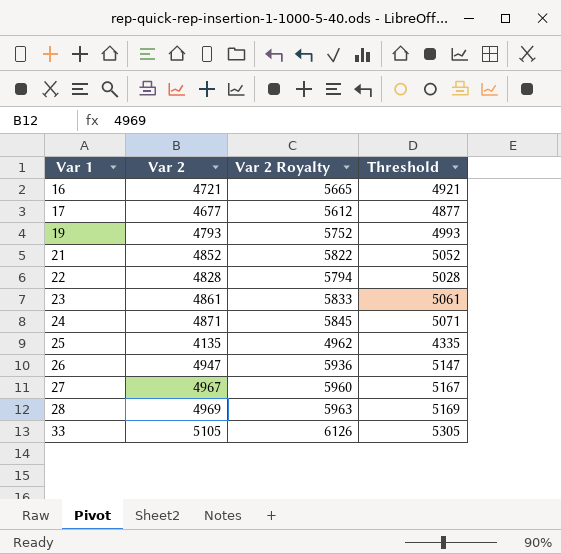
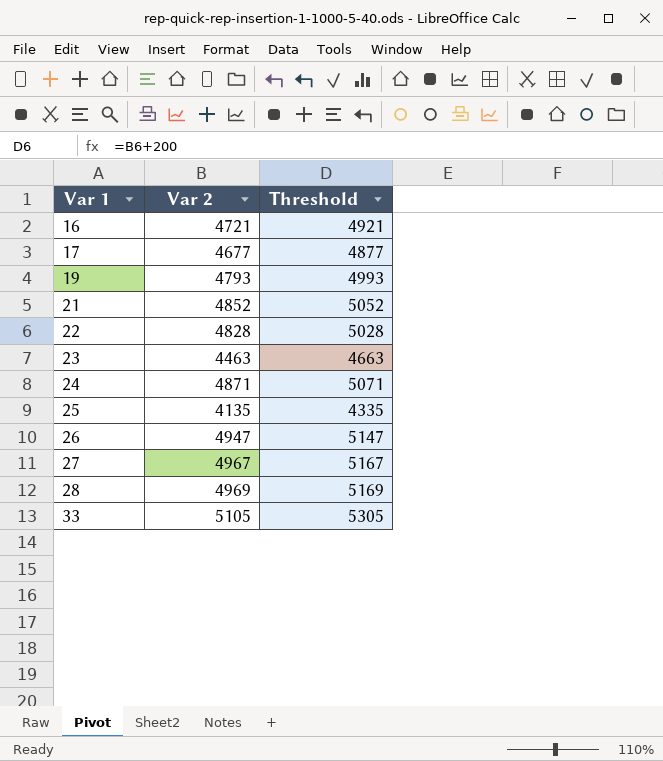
column Var 2 Royalty | formula: [Var 2] * 1.2 -> none
23 | Var 2: 4861 -> 4463
23 | Threshold: 5061 -> 4663

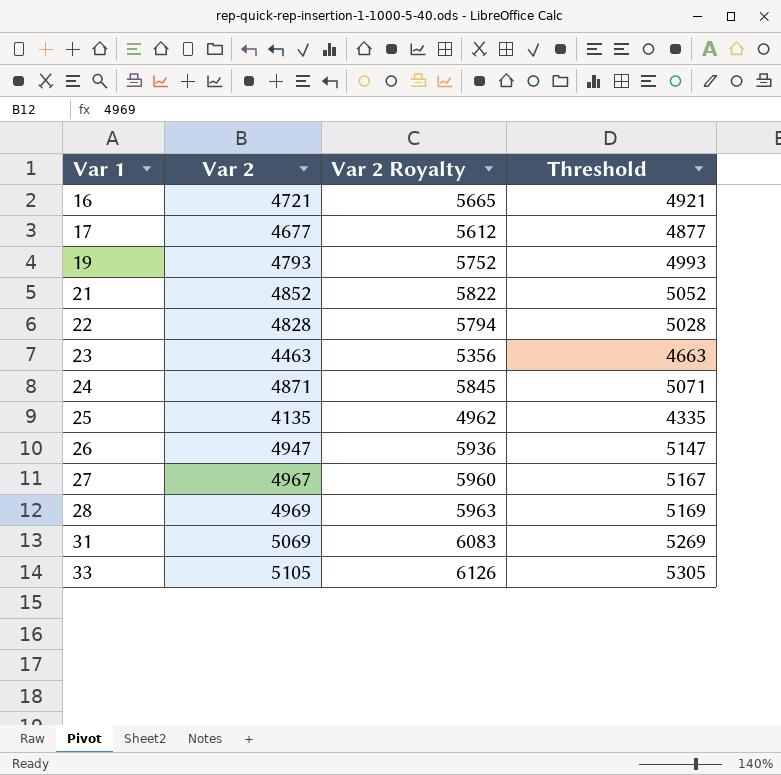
column Var 2 Royalty | formula: none -> [Var 2] * 1.2
row 31: none -> 5069 | 6083 | 5269

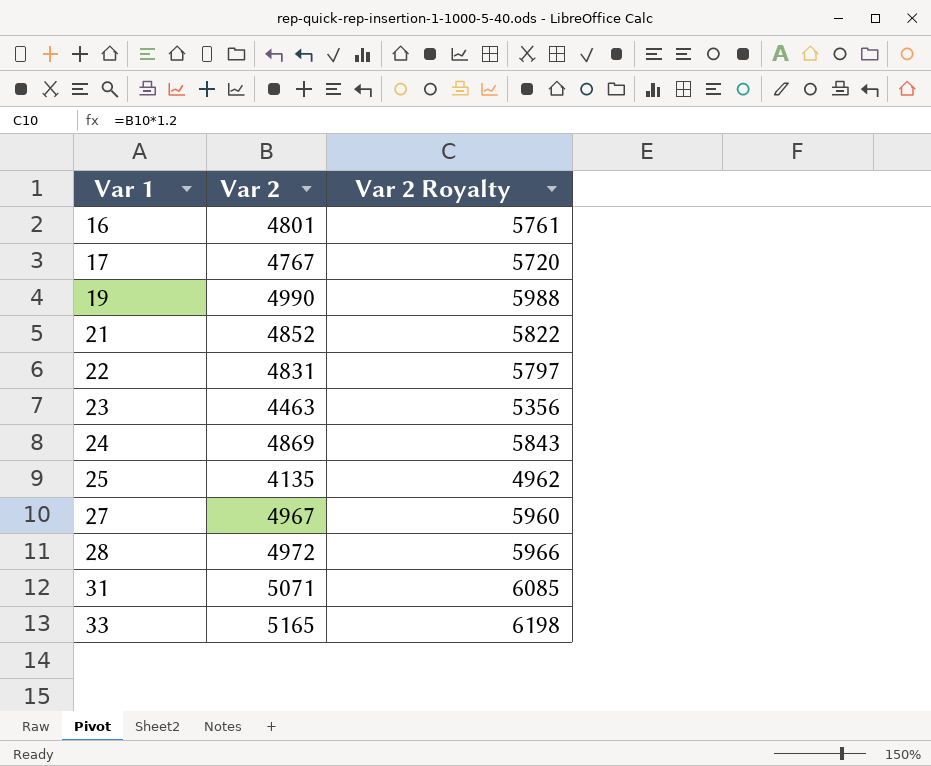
column Threshold | formula: [Var 2] + 200 -> none
row 26: 4947 | 5936 | 5147 -> none
16 | Var 2: 4721 -> 4801
16 | Var 2 Royalty: 5665 -> 5761
17 | Var 2: 4677 -> 4767
17 | Var 2 Royalty: 5612 -> 5720
19 | Var 2: 4793 -> 4990
19 | Var 2 Royalty: 5752 -> 5988
22 | Var 2: 4828 -> 4831
22 | Var 2 Royalty: 5794 -> 5797
24 | Var 2: 4871 -> 4869
24 | Var 2 Royalty: 5845 -> 5843
28 | Var 2: 4969 -> 4972
28 | Var 2 Royalty: 5963 -> 5966
31 | Var 2: 5069 -> 5071
31 | Var 2 Royalty: 6083 -> 6085
33 | Var 2: 5105 -> 5165
33 | Var 2 Royalty: 6126 -> 6198

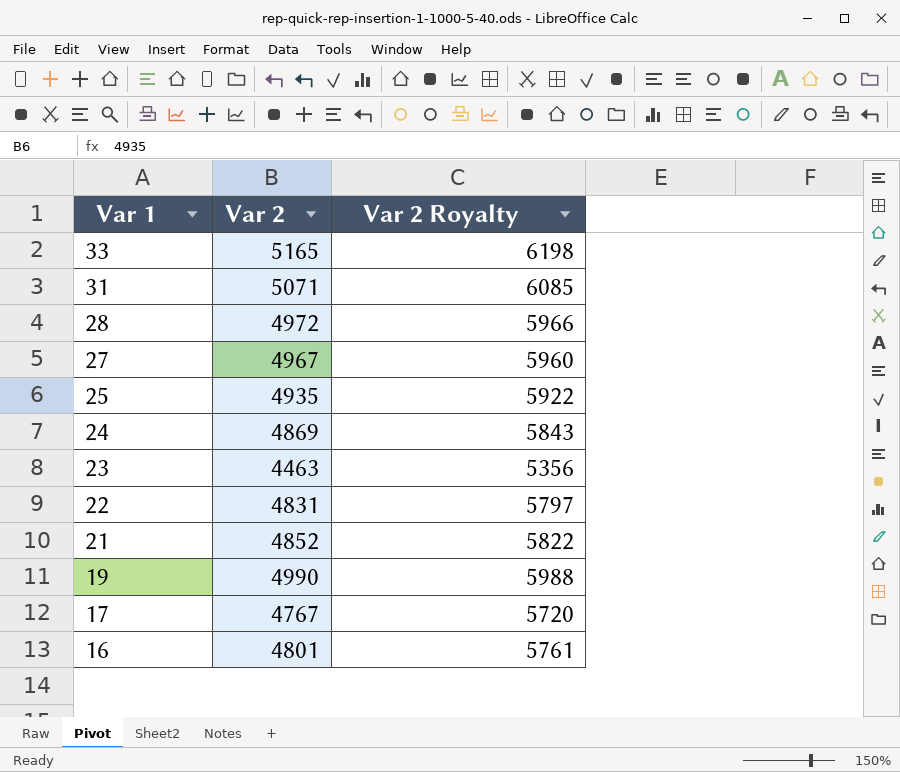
row order: Var 1 ascending -> Var 1 descending
25 | Var 2: 4135 -> 4935
25 | Var 2 Royalty: 4962 -> 5922

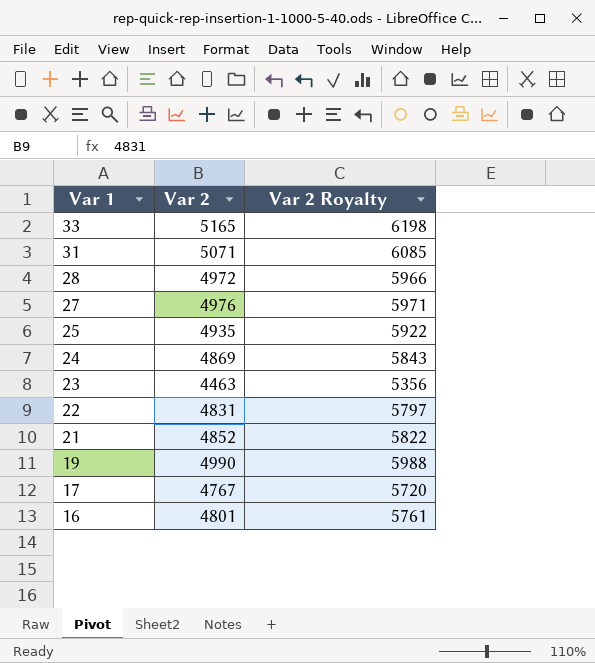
27 | Var 2: 4967 -> 4976
27 | Var 2 Royalty: 5960 -> 5971

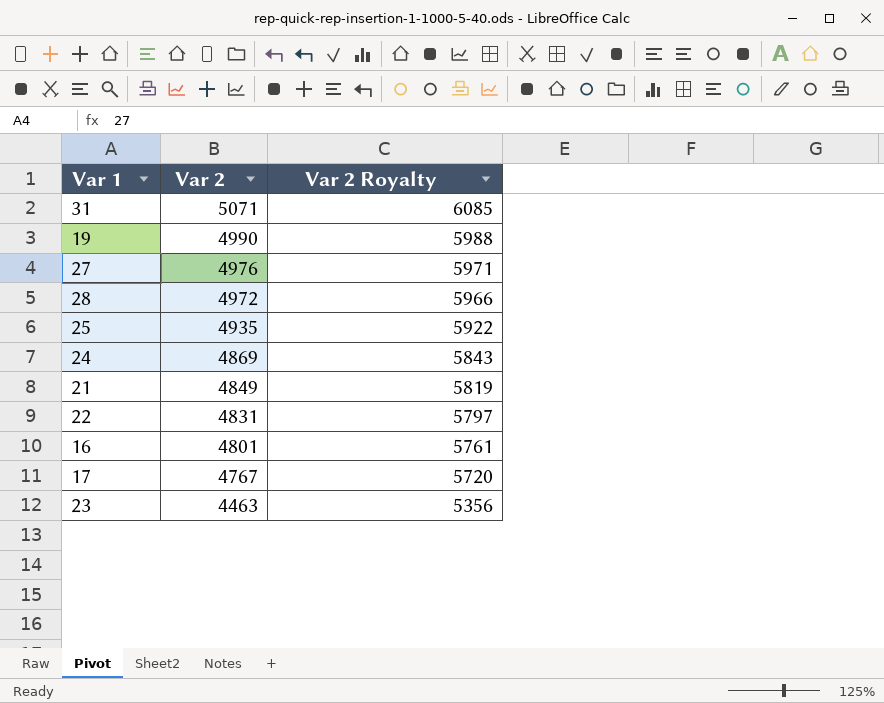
row order: Var 1 descending -> Var 2 descending
row 33: 5165 | 6198 -> none
21 | Var 2: 4852 -> 4849
21 | Var 2 Royalty: 5822 -> 5819

